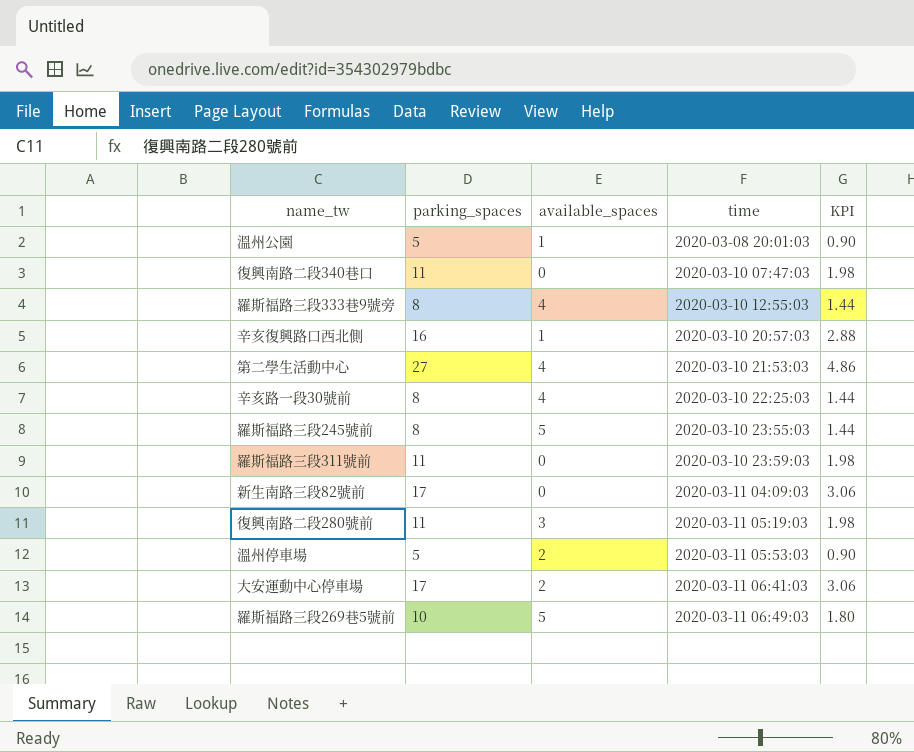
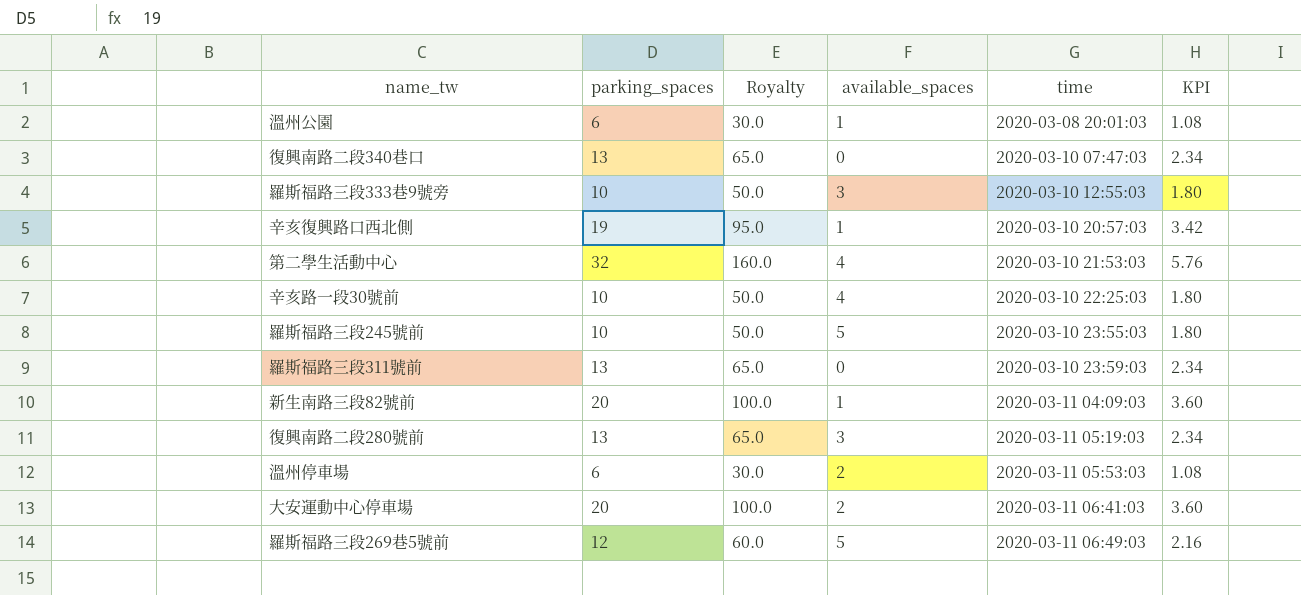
column Royalty | formula: none -> [parking_spaces] * 5
溫州公園 | parking_spaces: 5 -> 6
溫州公園 | KPI: 0.90 -> 1.08
復興南路二段340巷口 | parking_spaces: 11 -> 13
復興南路二段340巷口 | KPI: 1.98 -> 2.34
羅斯福路三段333巷9號旁 | parking_spaces: 8 -> 10
羅斯福路三段333巷9號旁 | available_spaces: 4 -> 3
羅斯福路三段333巷9號旁 | KPI: 1.44 -> 1.80
辛亥復興路口西北側 | parking_spaces: 16 -> 19
辛亥復興路口西北側 | KPI: 2.88 -> 3.42
第二學生活動中心 | parking_spaces: 27 -> 32
第二學生活動中心 | KPI: 4.86 -> 5.76
辛亥路一段30號前 | parking_spaces: 8 -> 10
辛亥路一段30號前 | KPI: 1.44 -> 1.80
羅斯福路三段245號前 | parking_spaces: 8 -> 10
羅斯福路三段245號前 | KPI: 1.44 -> 1.80
羅斯福路三段311號前 | parking_spaces: 11 -> 13
羅斯福路三段311號前 | KPI: 1.98 -> 2.34
新生南路三段82號前 | parking_spaces: 17 -> 20
新生南路三段82號前 | available_spaces: 0 -> 1
新生南路三段82號前 | KPI: 3.06 -> 3.60
復興南路二段280號前 | parking_spaces: 11 -> 13
復興南路二段280號前 | KPI: 1.98 -> 2.34
溫州停車場 | parking_spaces: 5 -> 6
溫州停車場 | KPI: 0.90 -> 1.08
大安運動中心停車場 | parking_spaces: 17 -> 20
大安運動中心停車場 | KPI: 3.06 -> 3.60
羅斯福路三段269巷5號前 | parking_spaces: 10 -> 12
羅斯福路三段269巷5號前 | KPI: 1.80 -> 2.16

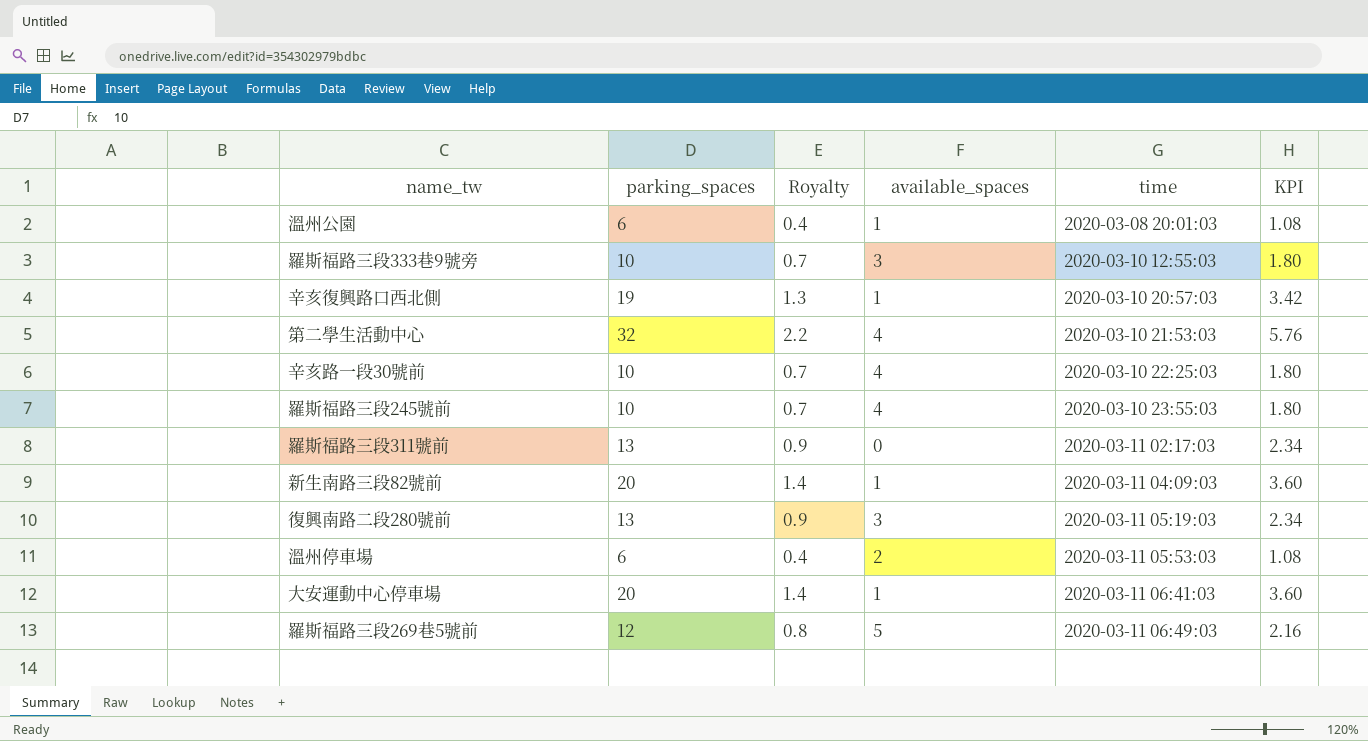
column Royalty | formula: [parking_spaces] * 5 -> [parking_spaces] * 0.07
row 復興南路二段340巷口: 13 | 65.0 | 0 | 2020-03-10 07:47:03 | 2.34 -> none
羅斯福路三段245號前 | available_spaces: 5 -> 4
羅斯福路三段311號前 | time: 2020-03-10 23:59:03 -> 2020-03-11 02:17:03
大安運動中心停車場 | available_spaces: 2 -> 1

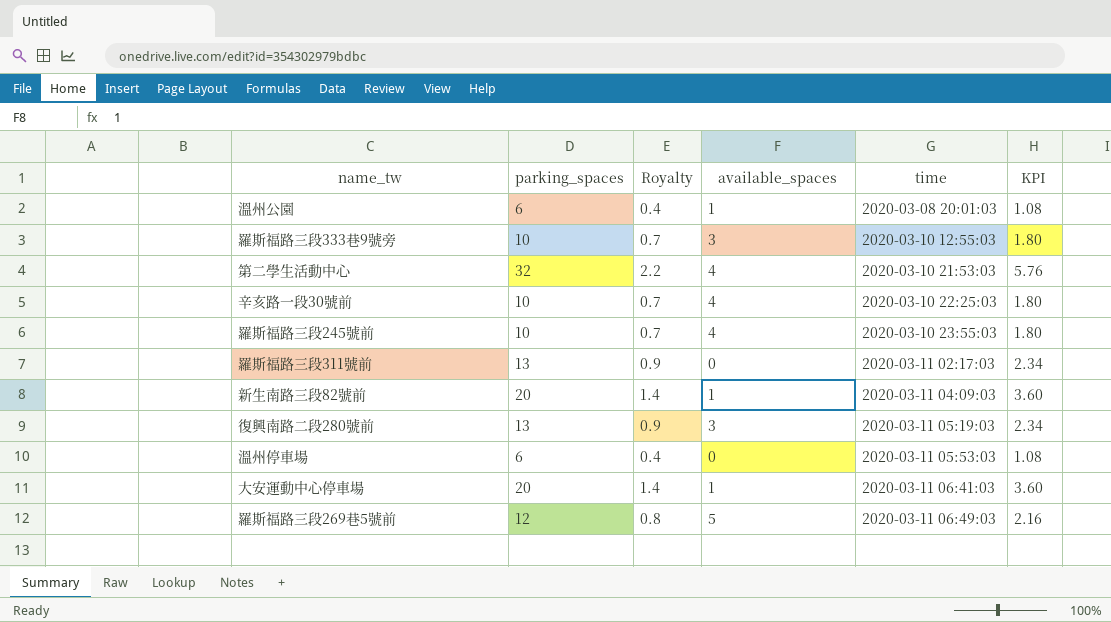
row 辛亥復興路口西北側: 19 | 1.3 | 1 | 2020-03-10 20:57:03 | 3.42 -> none
溫州停車場 | available_spaces: 2 -> 0

